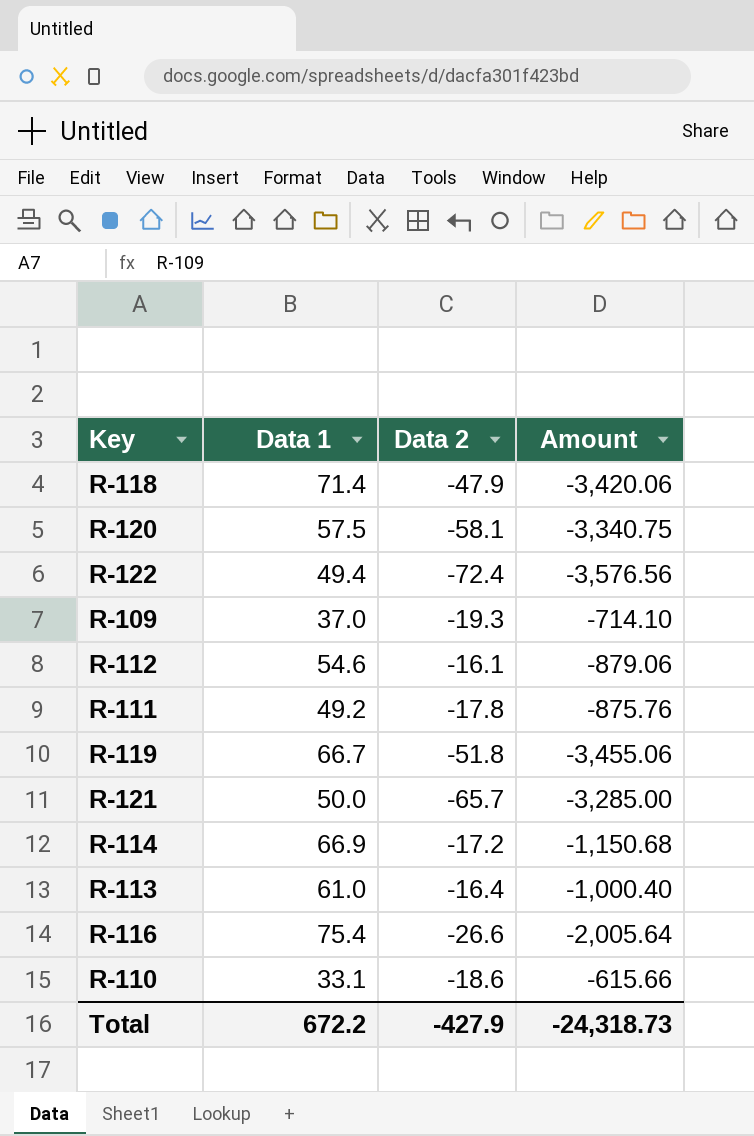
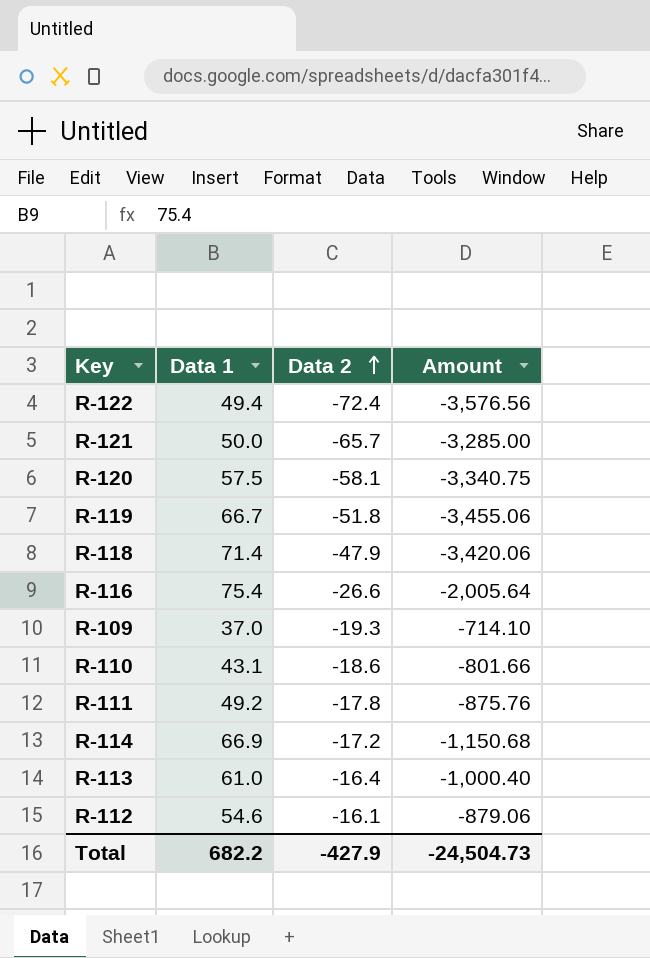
row order: none -> Data 2 ascending
R-110 | Data 1: 33.1 -> 43.1
R-110 | Amount: -615.66 -> -801.66
Total | Data 1: 672.2 -> 682.2
Total | Amount: -24,318.73 -> -24,504.73

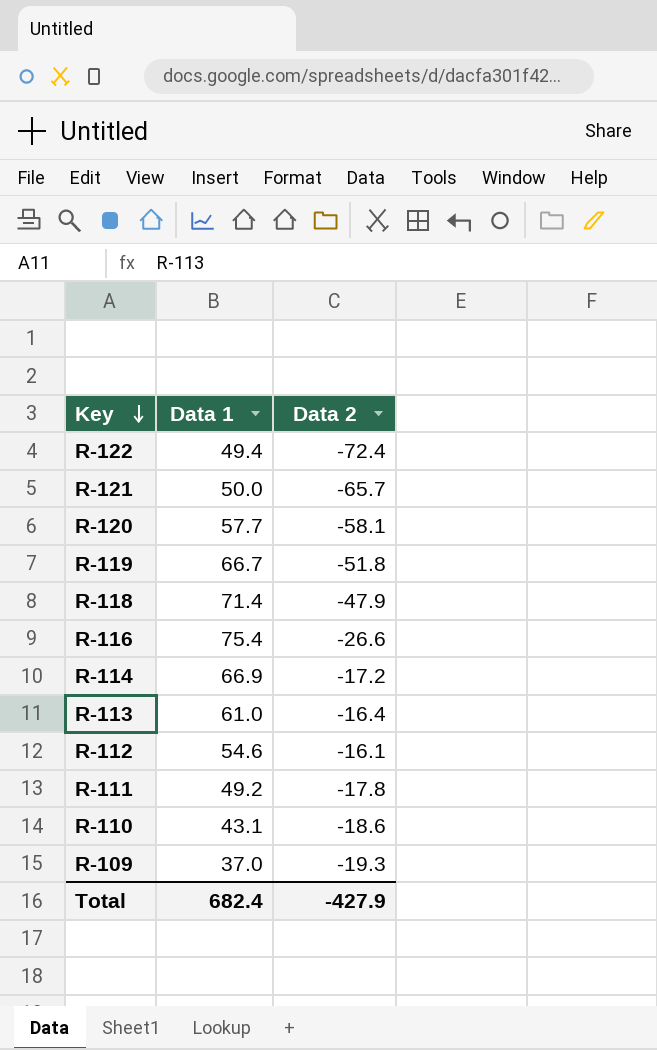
row order: Data 2 ascending -> Key descending
column Amount | formula: [Data 1] * [Data 2] -> none
R-120 | Data 1: 57.5 -> 57.7
Total | Data 1: 682.2 -> 682.4

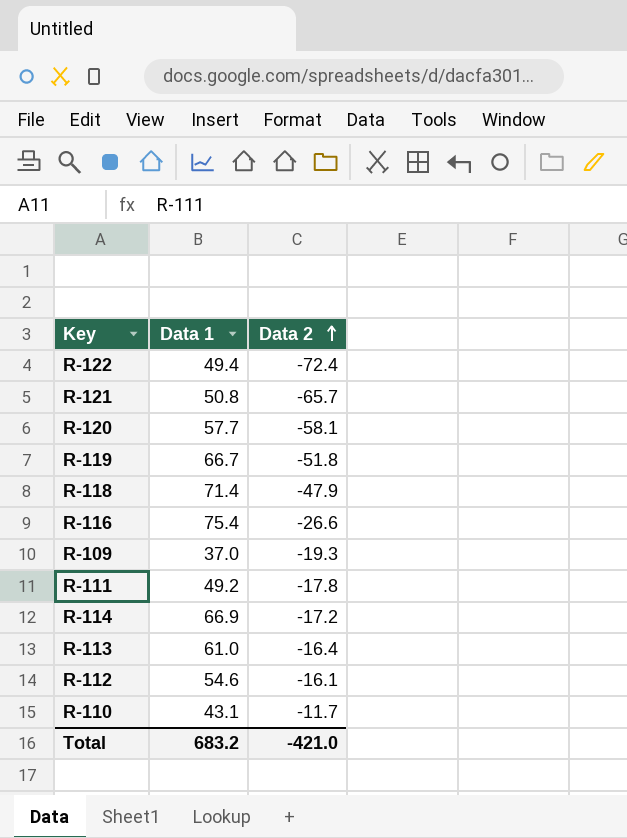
row order: Key descending -> Data 2 ascending
R-121 | Data 1: 50.0 -> 50.8
R-110 | Data 2: -18.6 -> -11.7
Total | Data 1: 682.4 -> 683.2
Total | Data 2: -427.9 -> -421.0

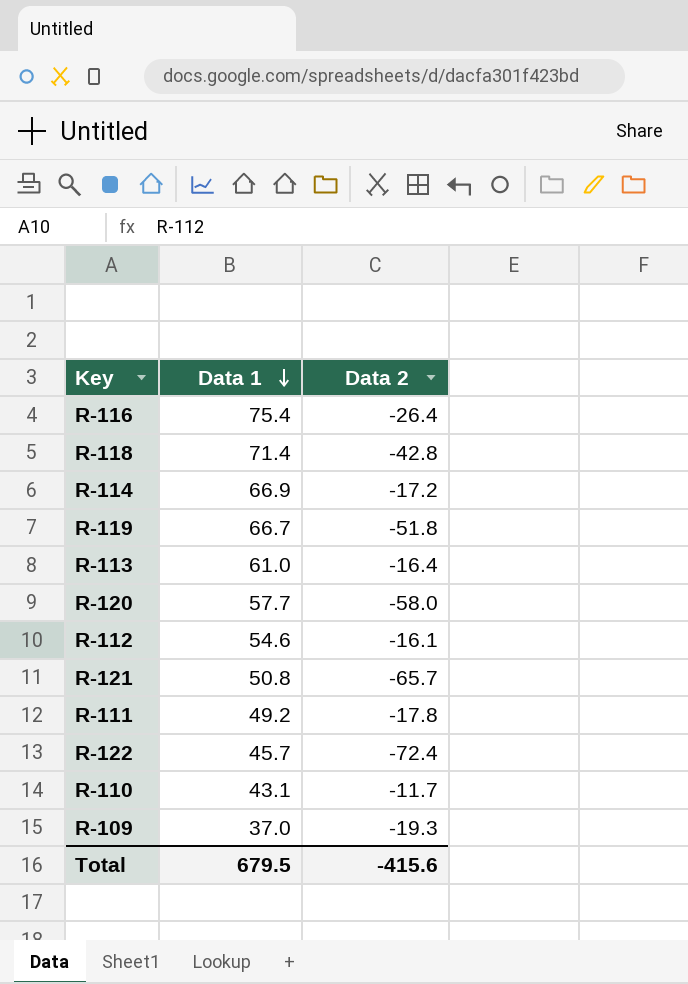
row order: Data 2 ascending -> Data 1 descending
R-116 | Data 2: -26.6 -> -26.4
R-118 | Data 2: -47.9 -> -42.8
R-120 | Data 2: -58.1 -> -58.0
R-122 | Data 1: 49.4 -> 45.7
Total | Data 1: 683.2 -> 679.5
Total | Data 2: -421.0 -> -415.6

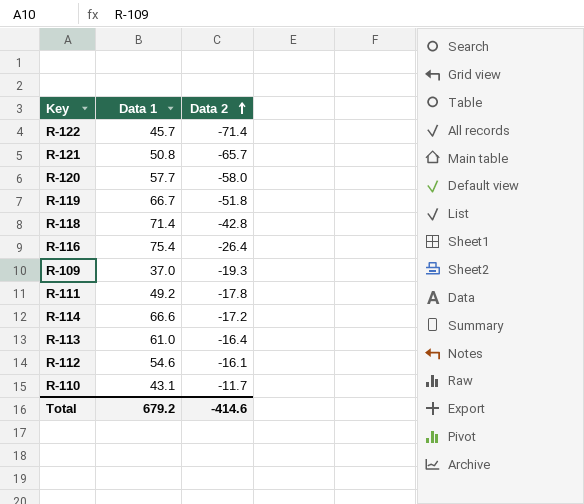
row order: Data 1 descending -> Data 2 ascending
R-122 | Data 2: -72.4 -> -71.4
R-114 | Data 1: 66.9 -> 66.6
Total | Data 1: 679.5 -> 679.2
Total | Data 2: -415.6 -> -414.6

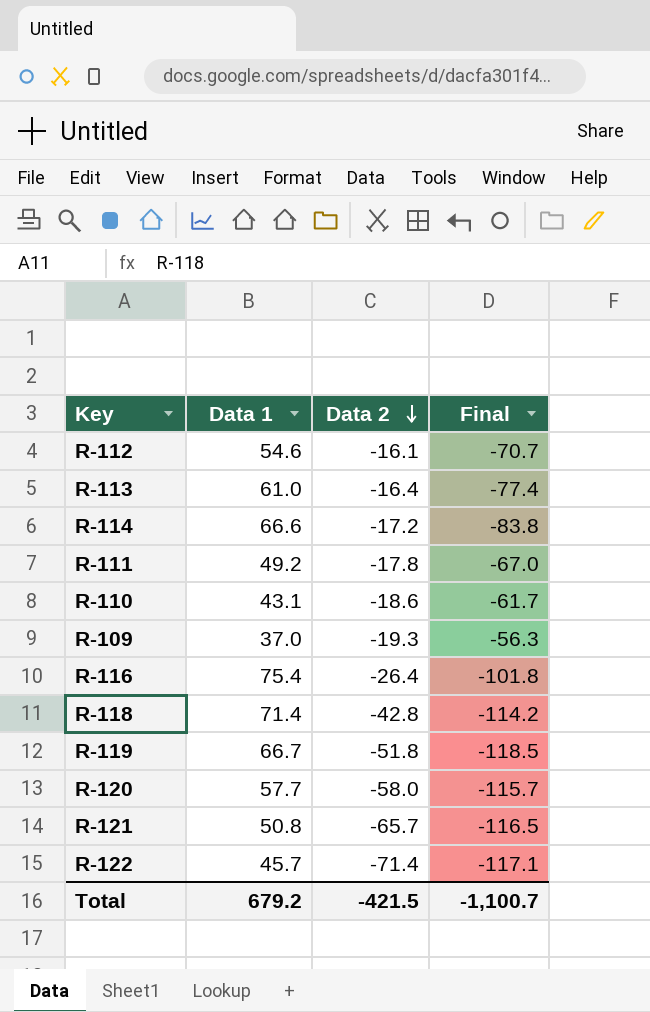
row order: Data 2 ascending -> Data 2 descending
column Final | formula: none -> [Data 2] - [Data 1]
R-110 | Data 2: -11.7 -> -18.6
Total | Data 2: -414.6 -> -421.5

